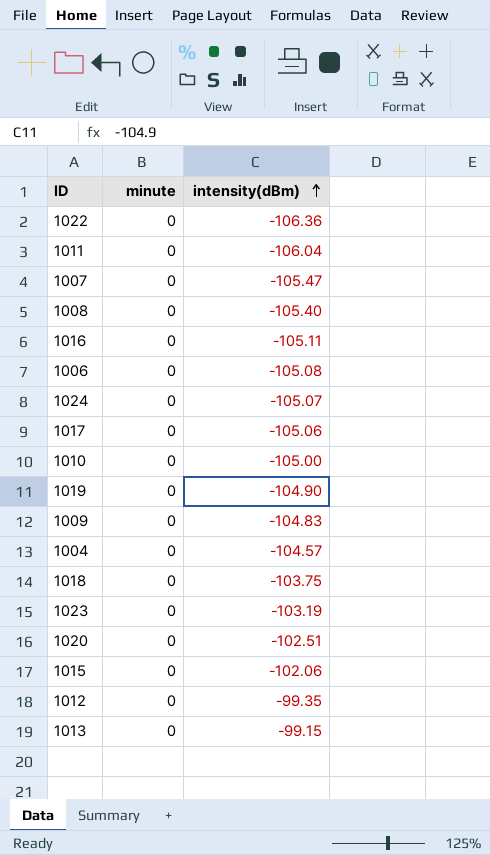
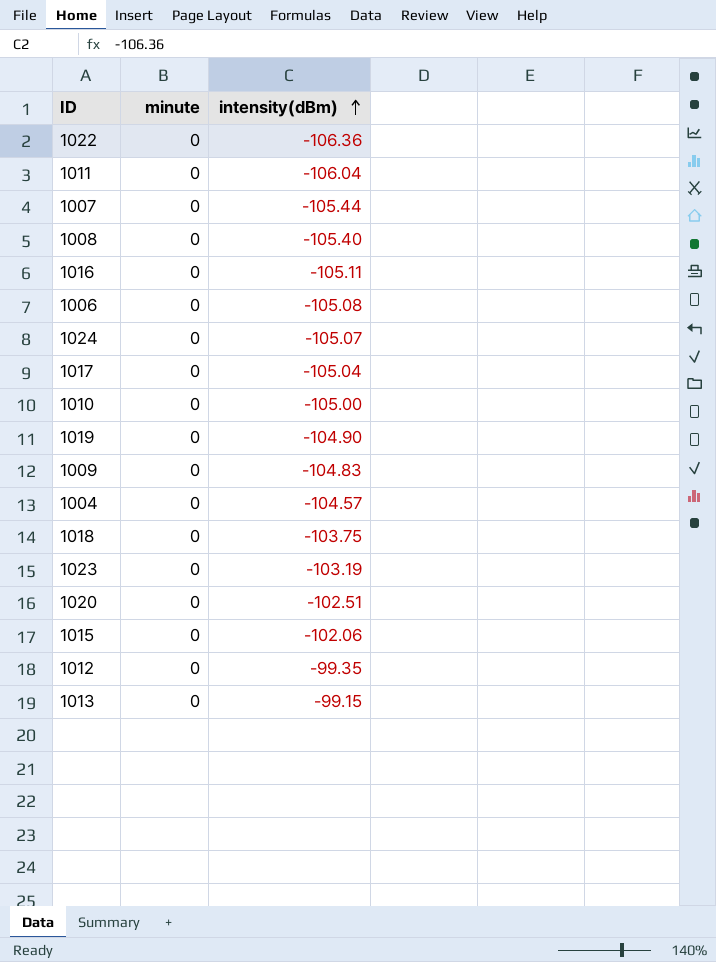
1007 | intensity(dBm): -105.47 -> -105.44
1017 | intensity(dBm): -105.06 -> -105.04

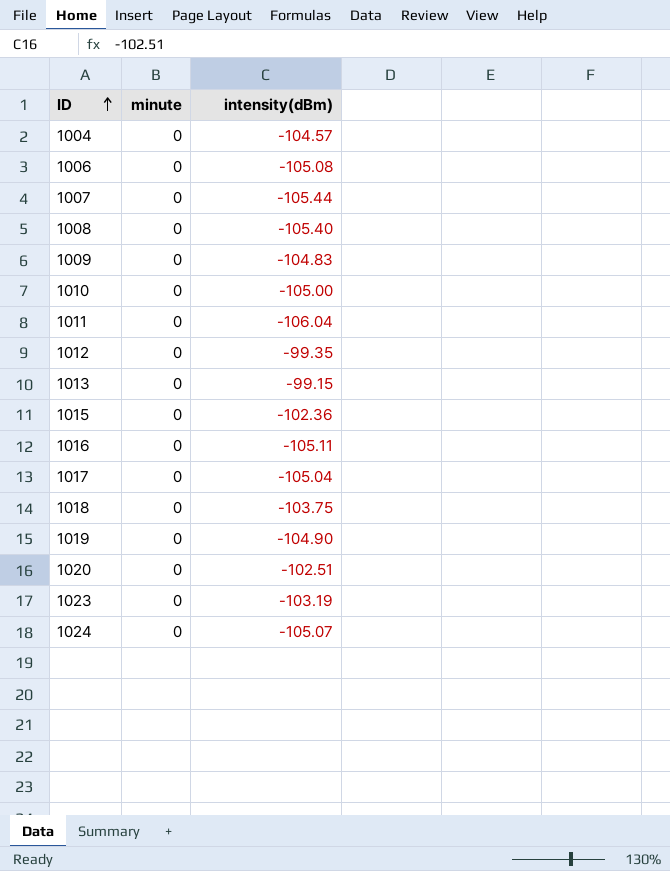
row order: intensity(dBm) ascending -> ID ascending
row 1022: 0 | -106.36 -> none
1015 | intensity(dBm): -102.06 -> -102.36

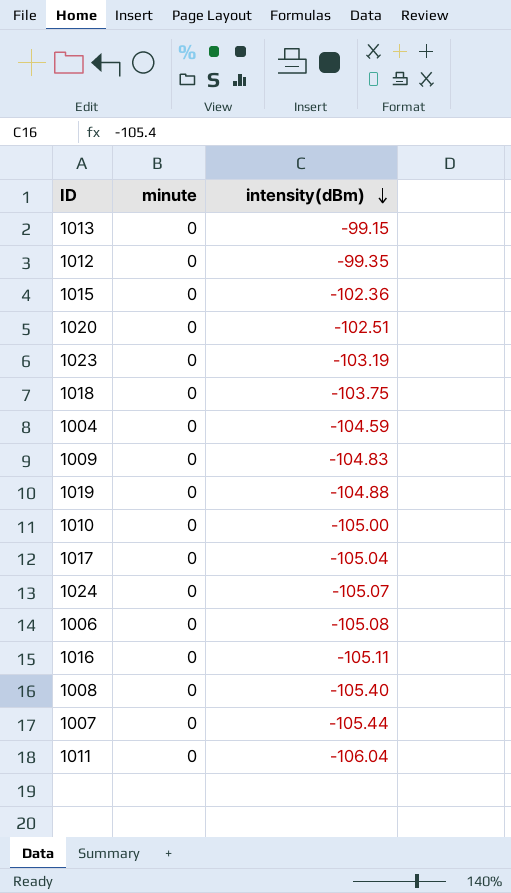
row order: ID ascending -> intensity(dBm) descending
1004 | intensity(dBm): -104.57 -> -104.59
1019 | intensity(dBm): -104.90 -> -104.88

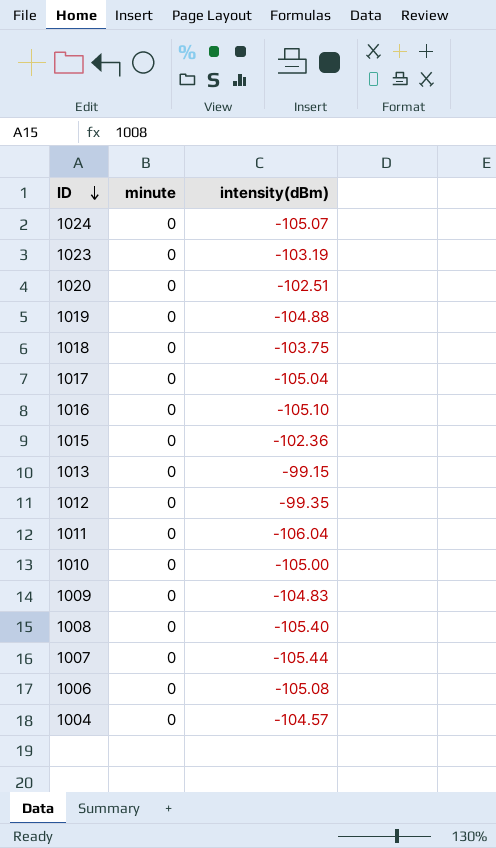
row order: intensity(dBm) descending -> ID descending
1016 | intensity(dBm): -105.11 -> -105.10
1004 | intensity(dBm): -104.59 -> -104.57

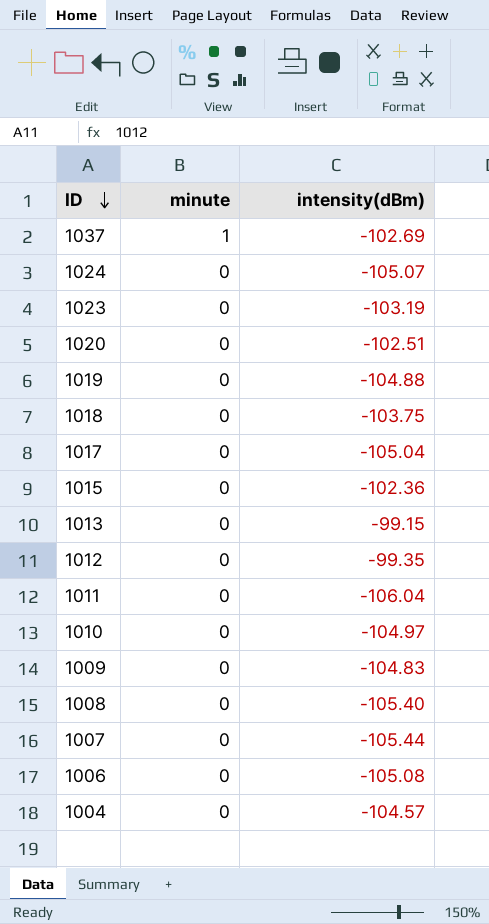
row 1016: 0 | -105.10 -> none
row 1037: none -> 1 | -102.69
1010 | intensity(dBm): -105.00 -> -104.97

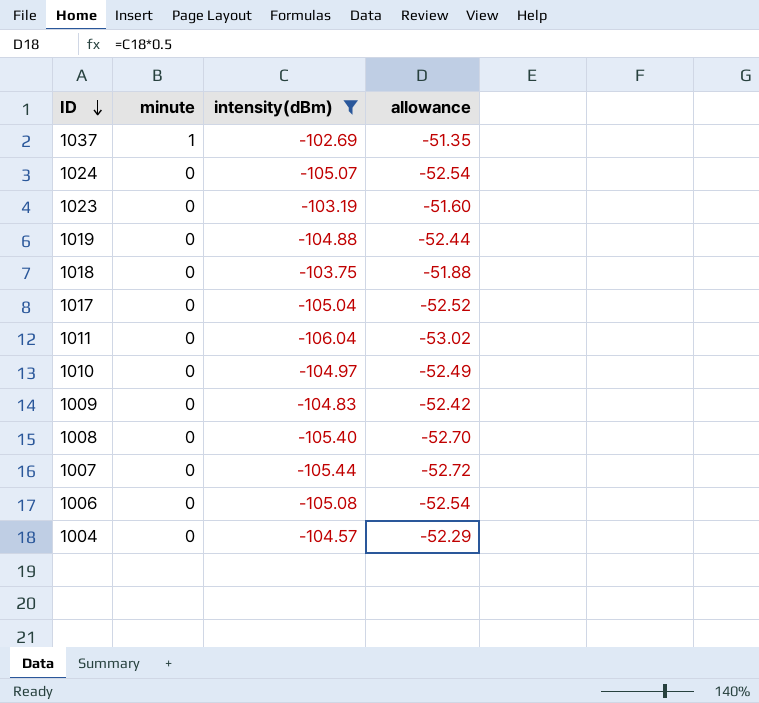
filter: none -> intensity(dBm) <= -102.69
column allowance | formula: none -> [intensity(dBm)] * 0.5

